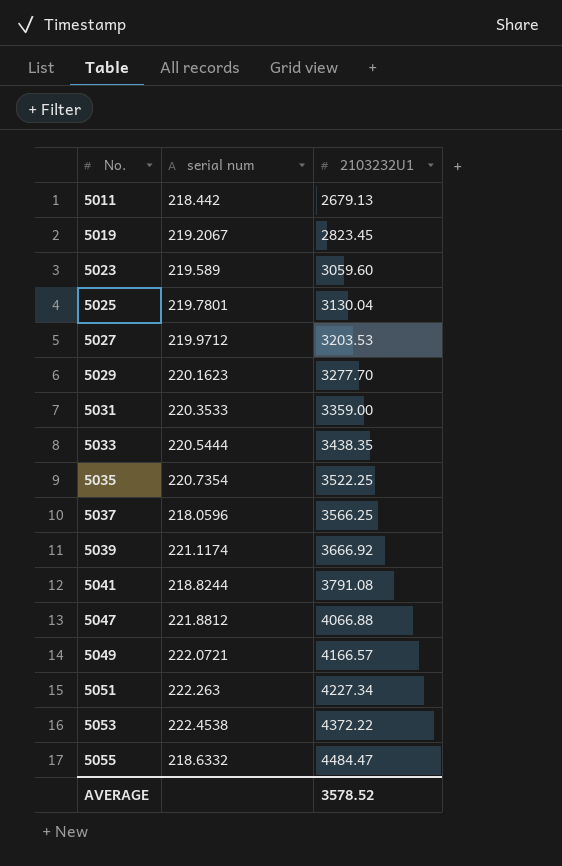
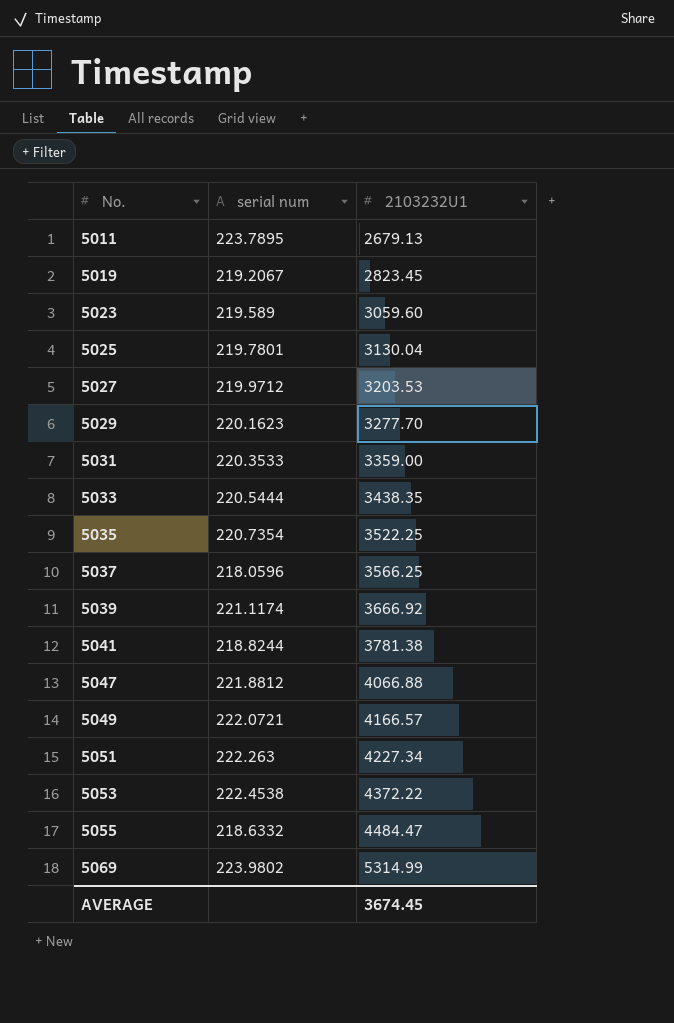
5011 | serial num: 218.442 -> 223.7895
5041 | 2103232U1: 3791.08 -> 3781.38
row 5069: none -> 223.9802 | 5314.99
AVERAGE | 2103232U1: 3578.52 -> 3674.45

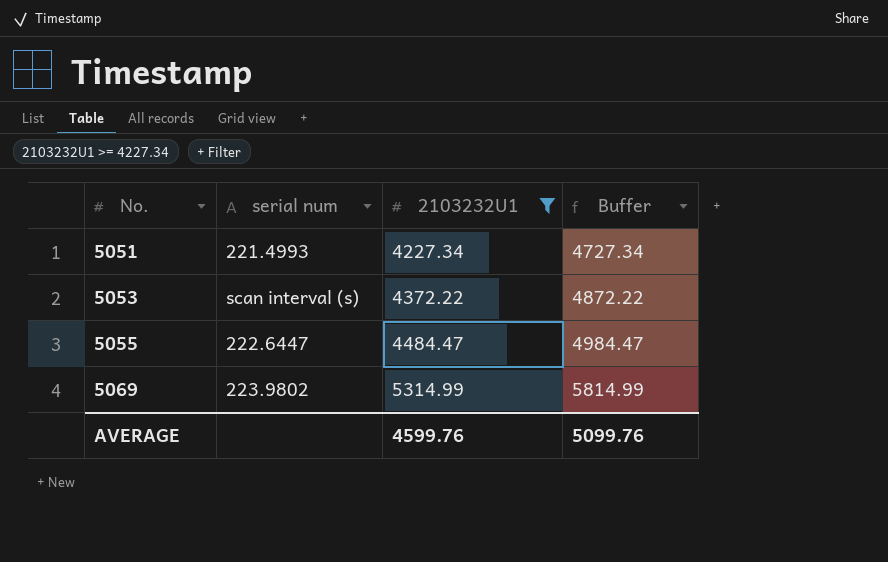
filter: none -> 2103232U1 >= 4227.34
column Buffer | formula: none -> [2103232U1] + 500
5051 | serial num: 222.263 -> 221.4993
5053 | serial num: 222.4538 -> scan interval (s)
5055 | serial num: 218.6332 -> 222.6447
AVERAGE | 2103232U1: 3674.45 -> 4599.76

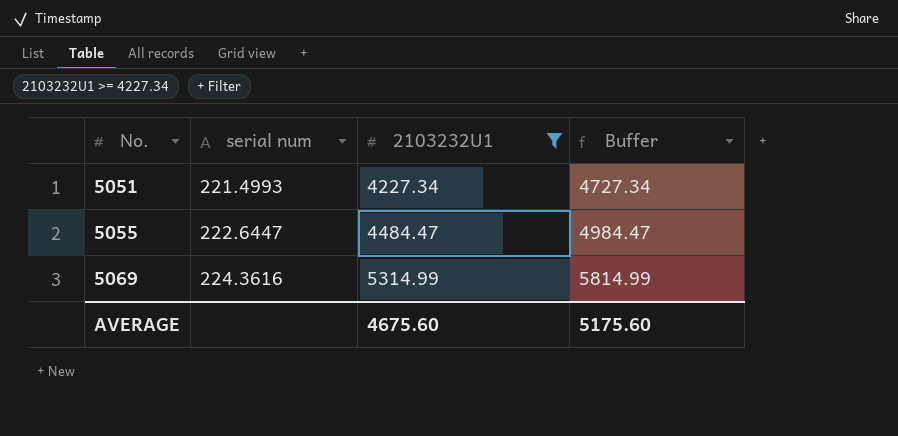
row 5053: scan interval (s) | 4372.22 | 4872.22 -> none
5069 | serial num: 223.9802 -> 224.3616
AVERAGE | 2103232U1: 4599.76 -> 4675.60
AVERAGE | Buffer: 5099.76 -> 5175.60

